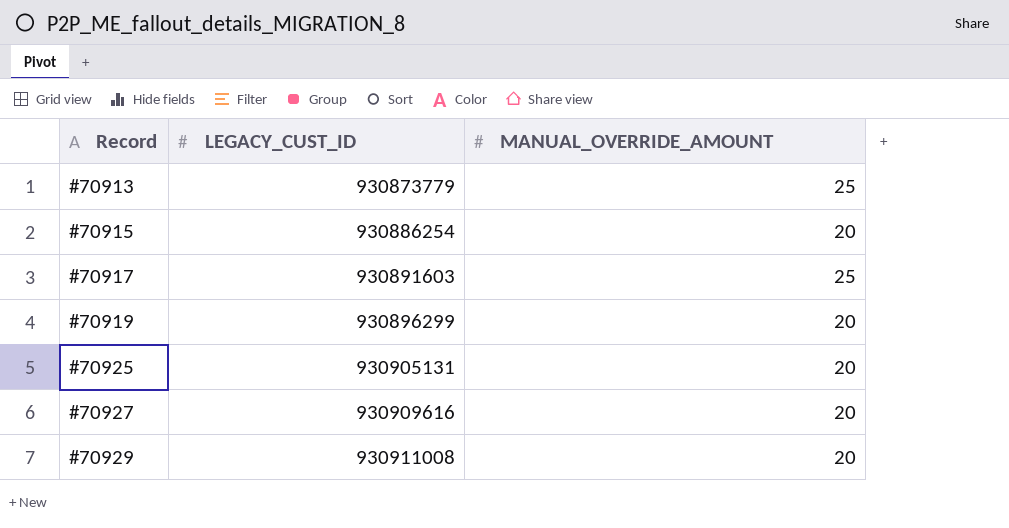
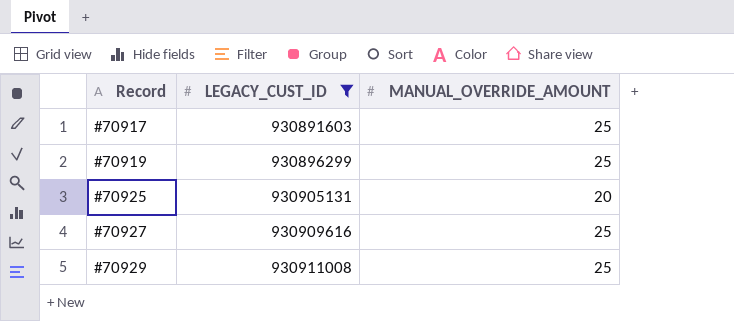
filter: none -> LEGACY_CUST_ID >= 930891603
#70919 | MANUAL_OVERRIDE_AMOUNT: 20 -> 25
#70927 | MANUAL_OVERRIDE_AMOUNT: 20 -> 25
#70929 | MANUAL_OVERRIDE_AMOUNT: 20 -> 25

